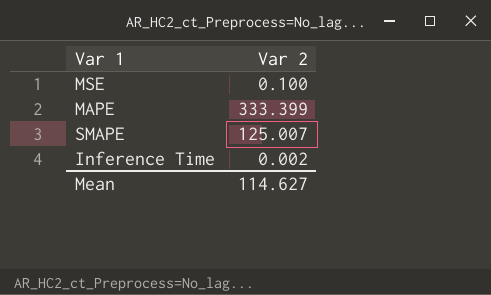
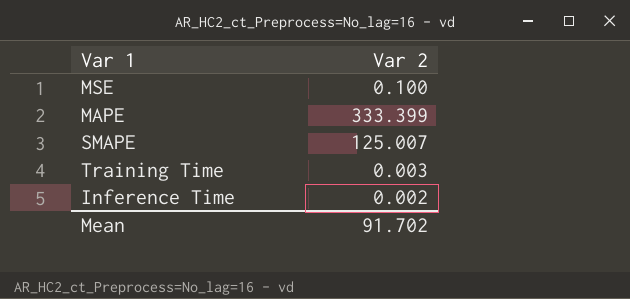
row Training Time: none -> 0.003
Mean | Var 2: 114.627 -> 91.702

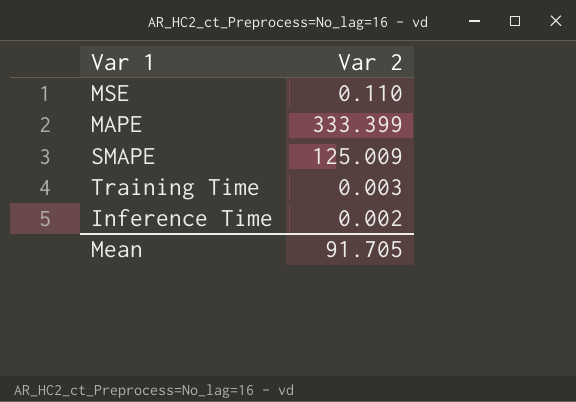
MSE | Var 2: 0.100 -> 0.110
SMAPE | Var 2: 125.007 -> 125.009
Mean | Var 2: 91.702 -> 91.705

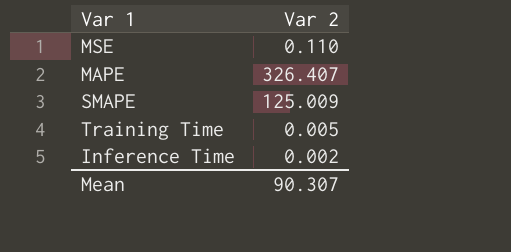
MAPE | Var 2: 333.399 -> 326.407
Training Time | Var 2: 0.003 -> 0.005
Mean | Var 2: 91.705 -> 90.307

